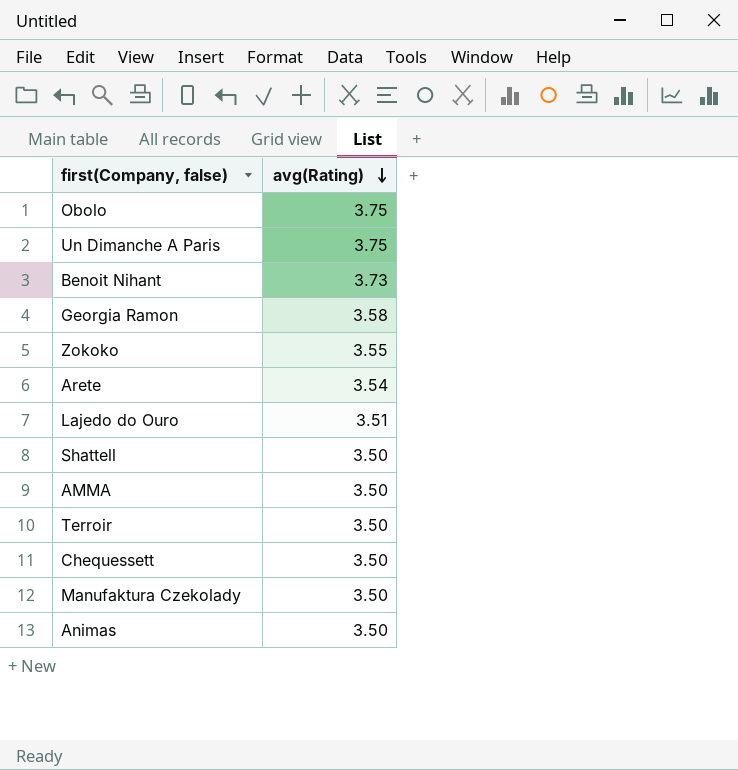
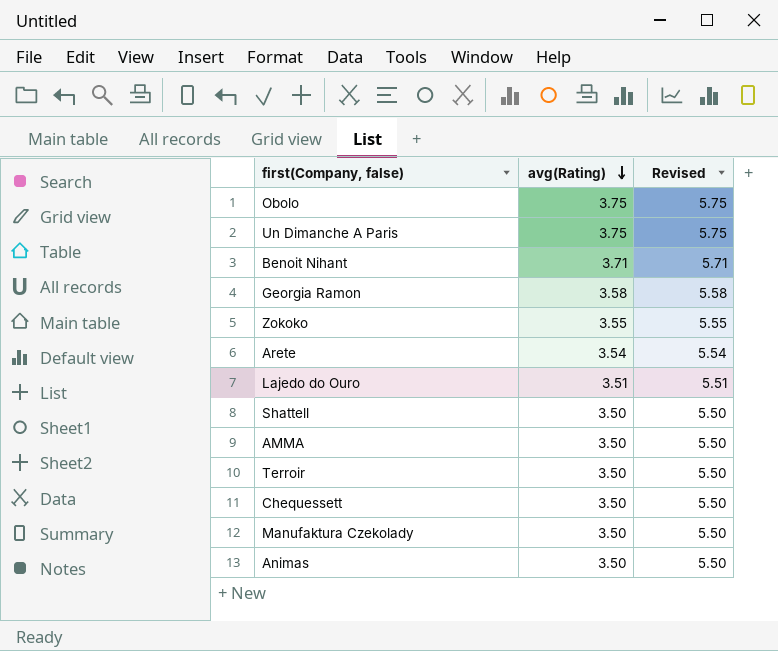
column Revised | formula: none -> [avg(Rating)] + 2
Benoit Nihant | avg(Rating): 3.73 -> 3.71

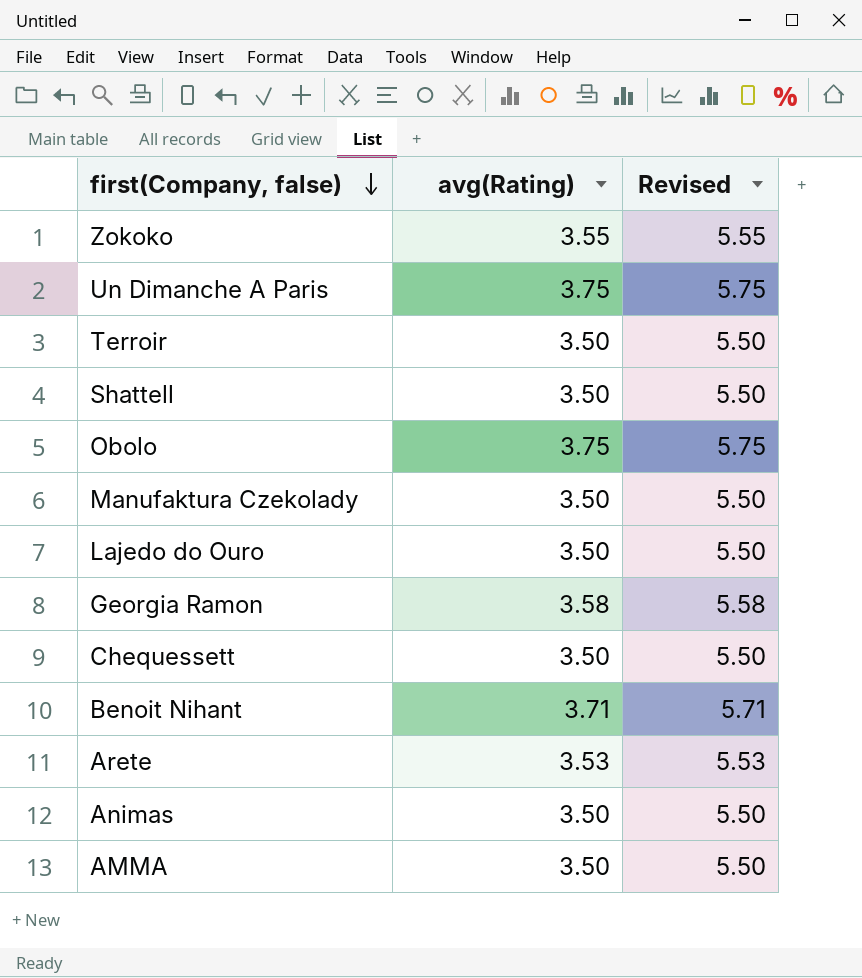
row order: avg(Rating) descending -> first(Company, false) descending
Lajedo do Ouro | avg(Rating): 3.51 -> 3.50
Lajedo do Ouro | Revised: 5.51 -> 5.50
Arete | avg(Rating): 3.54 -> 3.53
Arete | Revised: 5.54 -> 5.53

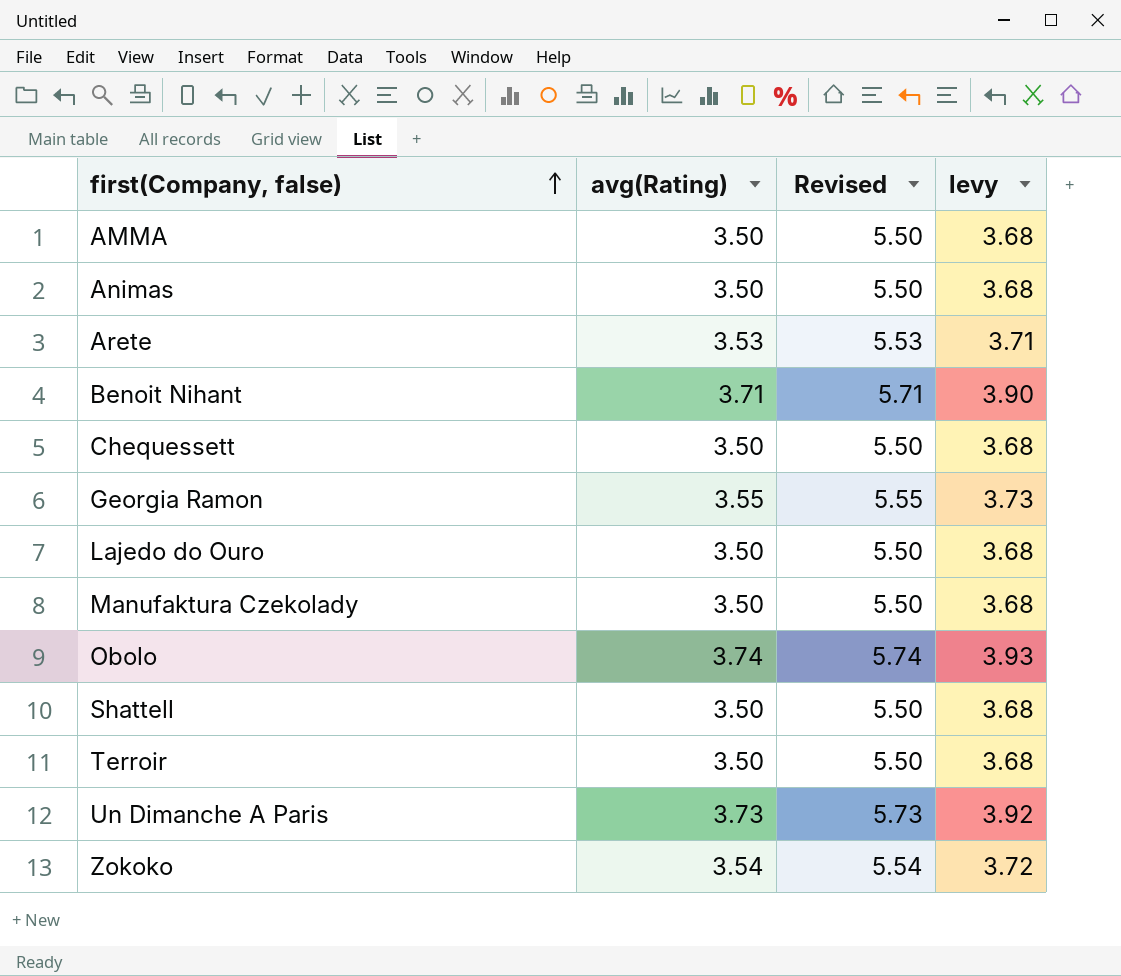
row order: first(Company, false) descending -> first(Company, false) ascending
column levy | formula: none -> [avg(Rating)] * 1.05
Georgia Ramon | avg(Rating): 3.58 -> 3.55
Georgia Ramon | Revised: 5.58 -> 5.55
Obolo | avg(Rating): 3.75 -> 3.74
Obolo | Revised: 5.75 -> 5.74
Un Dimanche A Paris | avg(Rating): 3.75 -> 3.73
Un Dimanche A Paris | Revised: 5.75 -> 5.73
Zokoko | avg(Rating): 3.55 -> 3.54
Zokoko | Revised: 5.55 -> 5.54

